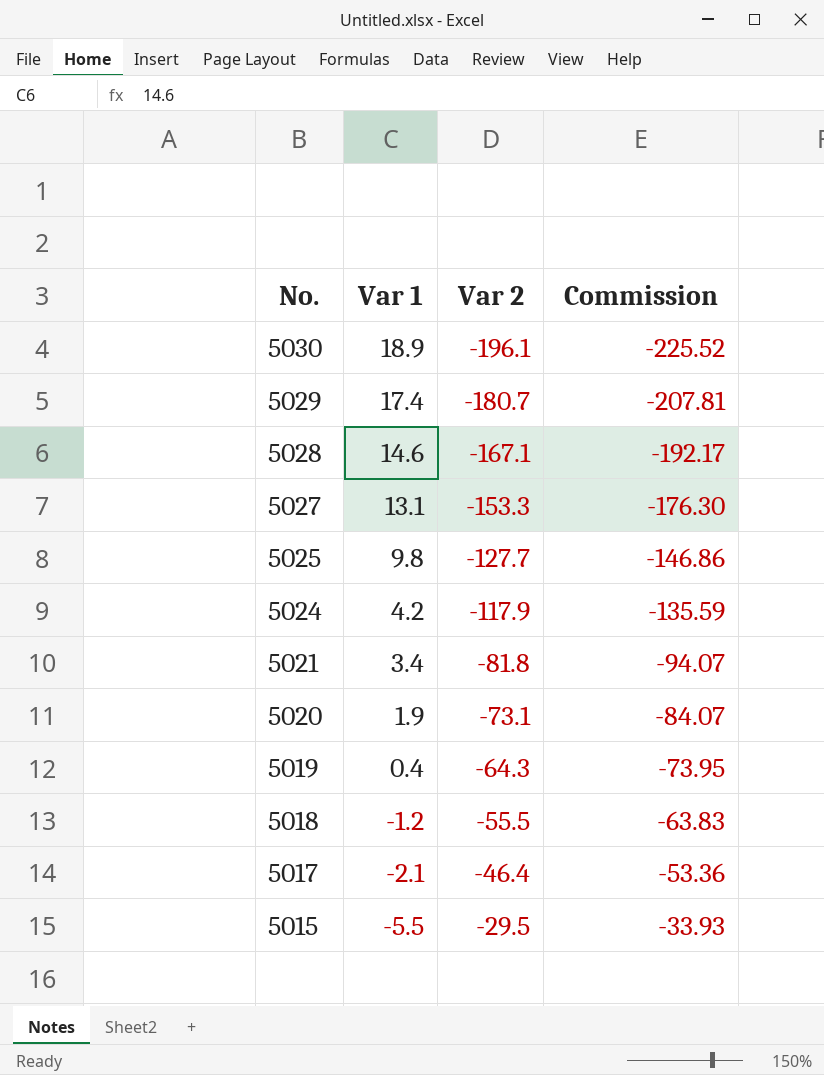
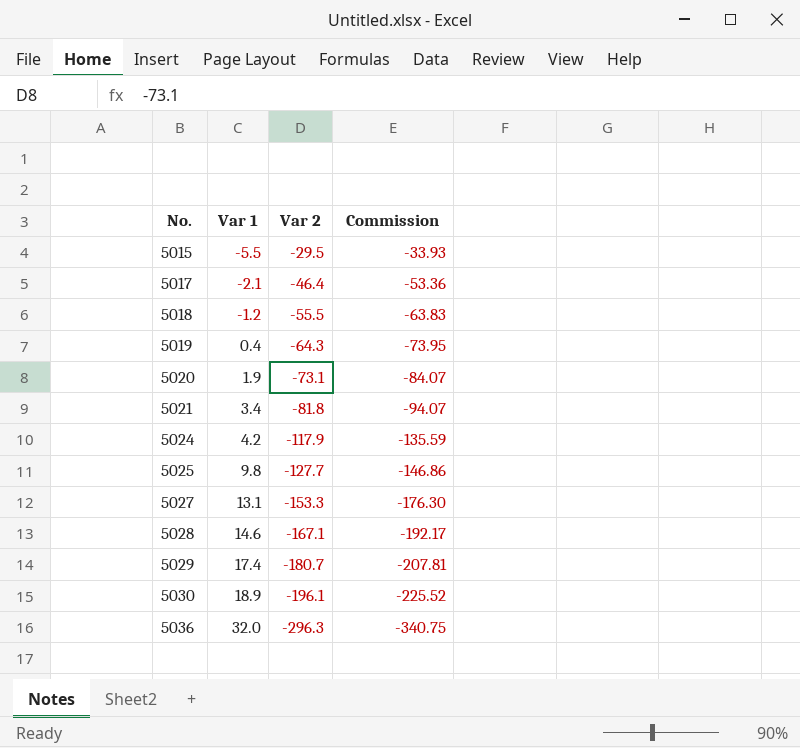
row order: No. descending -> No. ascending
row 5036: none -> 32.0 | -296.3 | -340.75

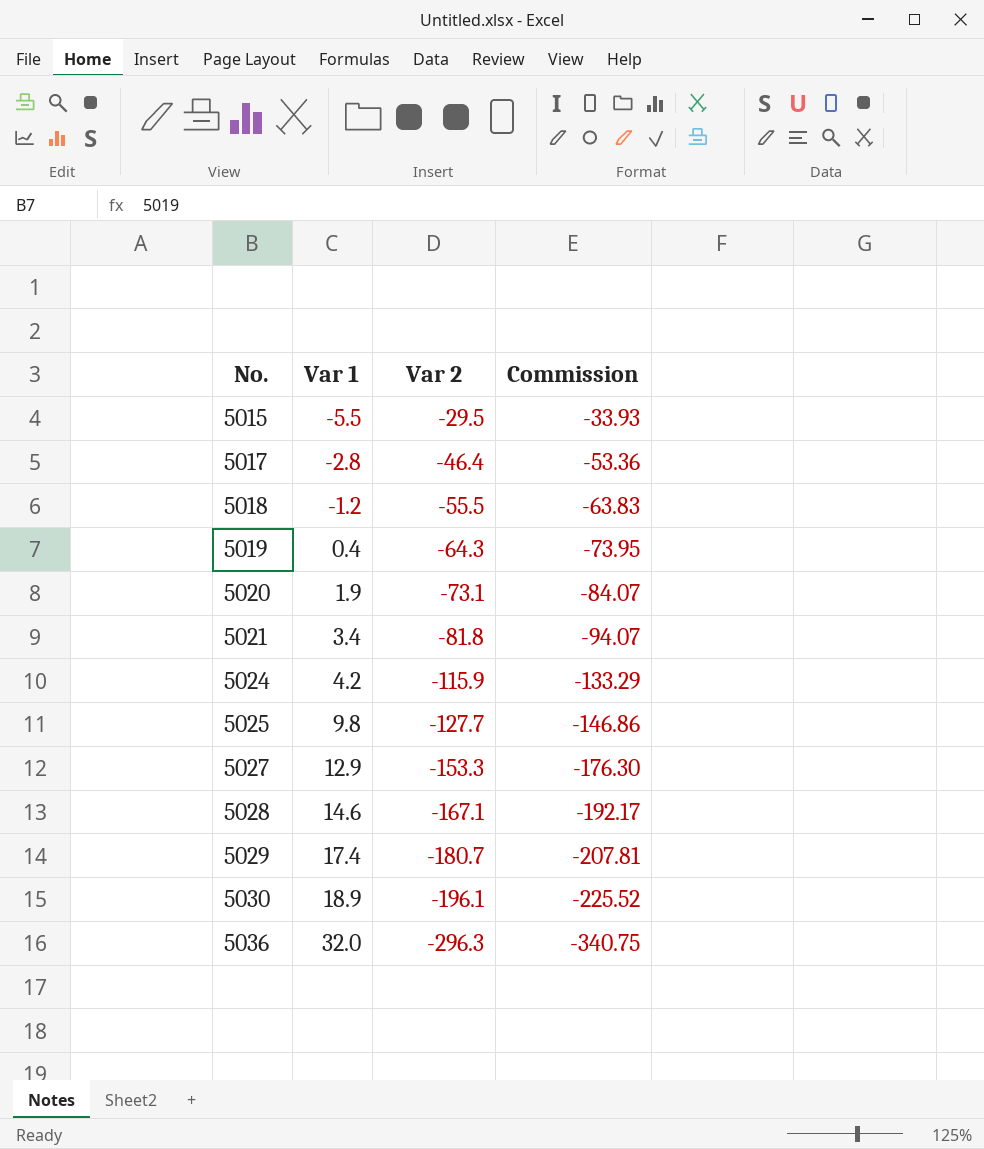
5017 | Var 1: -2.1 -> -2.8
5024 | Var 2: -117.9 -> -115.9
5024 | Commission: -135.59 -> -133.29
5027 | Var 1: 13.1 -> 12.9

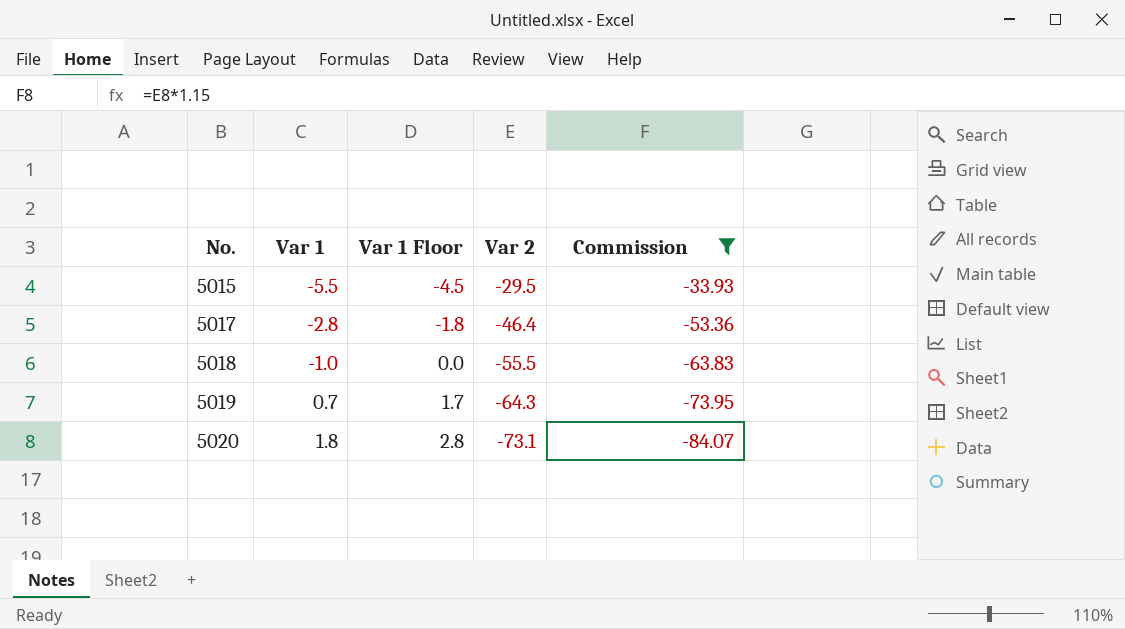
filter: none -> Commission >= -84.07
column Var 1 Floor | formula: none -> [Var 1] + 1
5018 | Var 1: -1.2 -> -1.0
5019 | Var 1: 0.4 -> 0.7
5020 | Var 1: 1.9 -> 1.8

